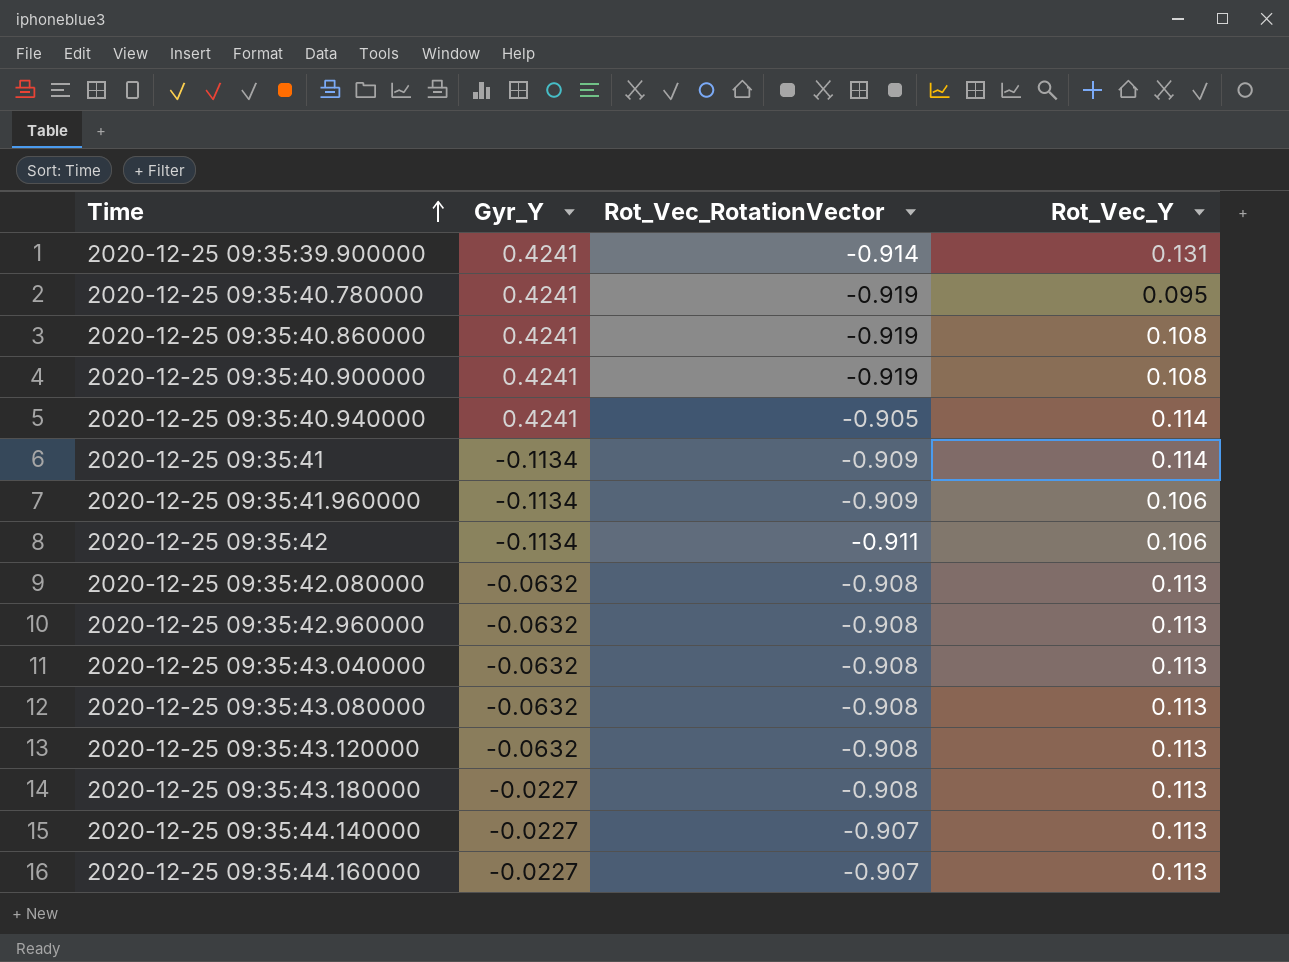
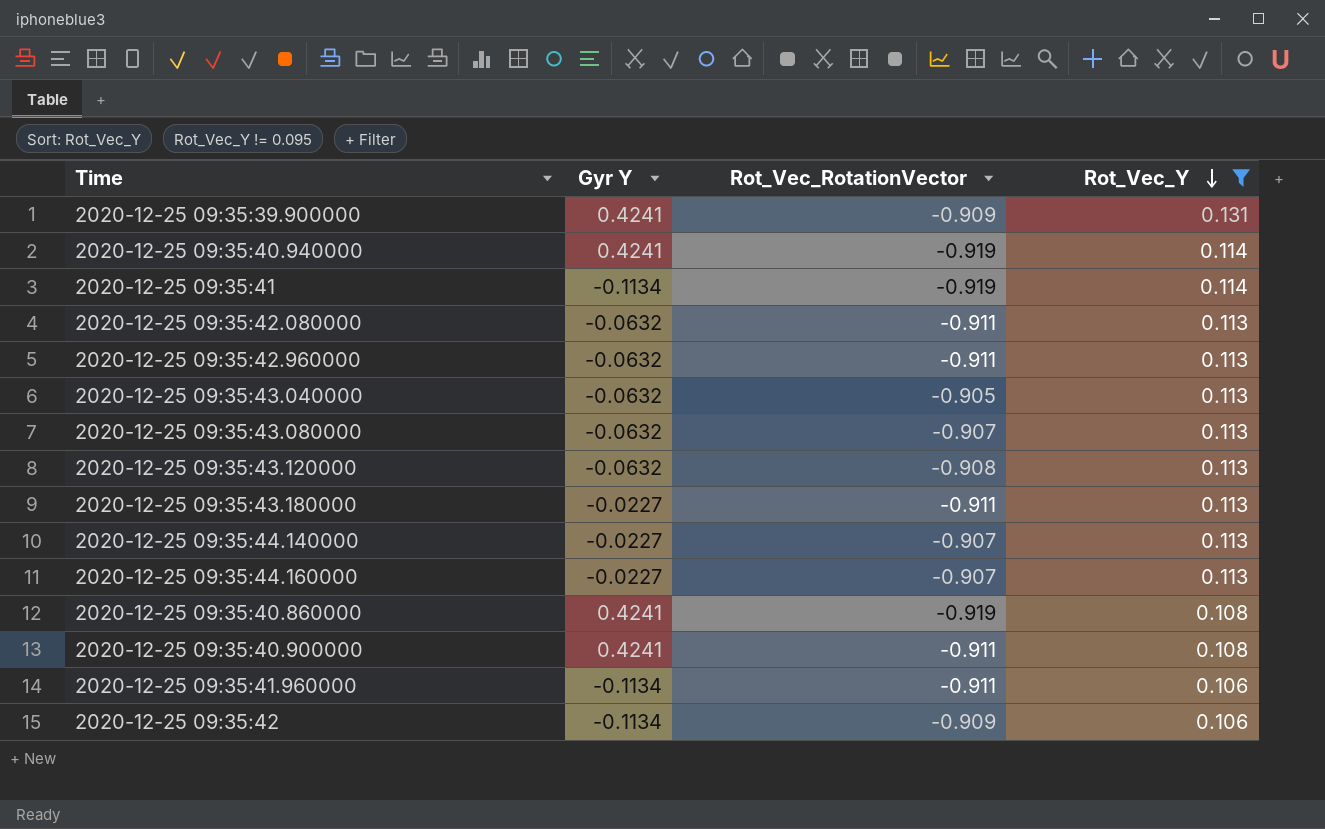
filter: none -> Rot_Vec_Y != 0.095
row order: Time ascending -> Rot_Vec_Y descending
column name: Gyr_Y -> Gyr Y
2020-12-25 09:35:39.900000 | Rot_Vec_RotationVector: -0.914 -> -0.909
2020-12-25 09:35:40.940000 | Rot_Vec_RotationVector: -0.905 -> -0.919
2020-12-25 09:35:41 | Rot_Vec_RotationVector: -0.909 -> -0.919
2020-12-25 09:35:42.080000 | Rot_Vec_RotationVector: -0.908 -> -0.911
2020-12-25 09:35:42.960000 | Rot_Vec_RotationVector: -0.908 -> -0.911
2020-12-25 09:35:43.040000 | Rot_Vec_RotationVector: -0.908 -> -0.905
2020-12-25 09:35:43.080000 | Rot_Vec_RotationVector: -0.908 -> -0.907
2020-12-25 09:35:43.180000 | Rot_Vec_RotationVector: -0.908 -> -0.911
2020-12-25 09:35:40.900000 | Rot_Vec_RotationVector: -0.919 -> -0.911
2020-12-25 09:35:41.960000 | Rot_Vec_RotationVector: -0.909 -> -0.911
2020-12-25 09:35:42 | Rot_Vec_RotationVector: -0.911 -> -0.909

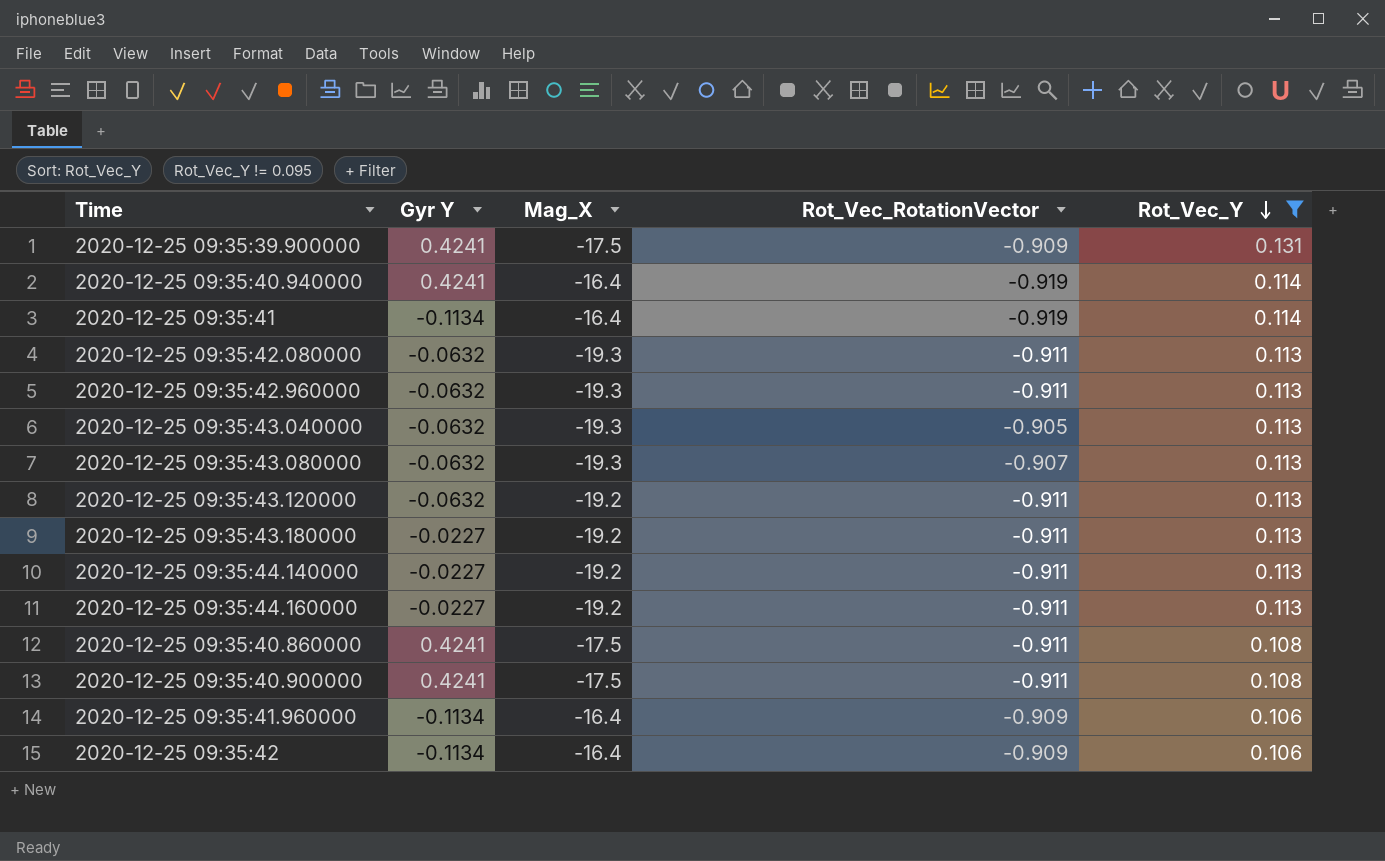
column Mag_X | position: none -> 3
2020-12-25 09:35:43.120000 | Rot_Vec_RotationVector: -0.908 -> -0.911
2020-12-25 09:35:44.140000 | Rot_Vec_RotationVector: -0.907 -> -0.911
2020-12-25 09:35:44.160000 | Rot_Vec_RotationVector: -0.907 -> -0.911
2020-12-25 09:35:40.860000 | Rot_Vec_RotationVector: -0.919 -> -0.911
2020-12-25 09:35:41.960000 | Rot_Vec_RotationVector: -0.911 -> -0.909

